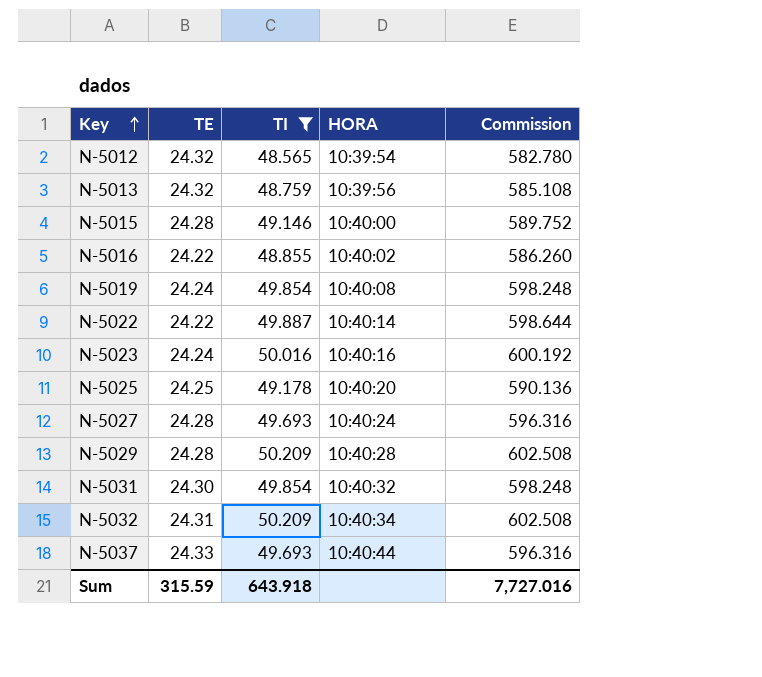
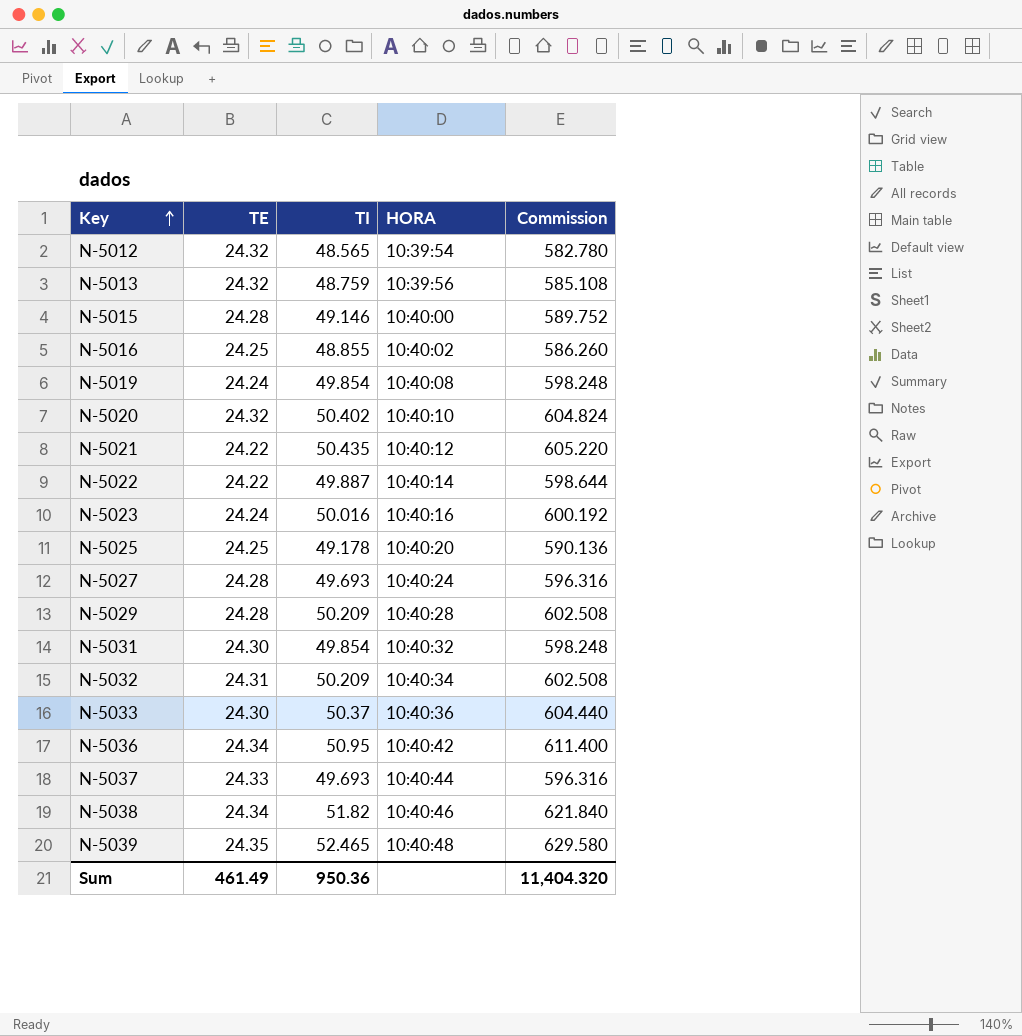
filter: TI <= 50.209 -> none
N-5016 | TE: 24.22 -> 24.25
Sum | TE: 315.59 -> 461.49
Sum | TI: 643.918 -> 950.36
Sum | Commission: 7,727.016 -> 11,404.320

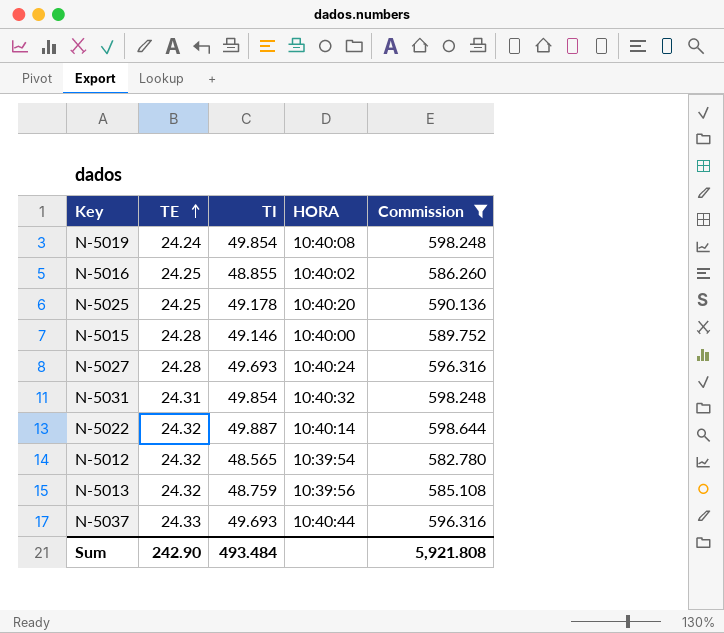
filter: none -> Commission <= 598.644
row order: Key ascending -> TE ascending
N-5031 | TE: 24.30 -> 24.31
N-5022 | TE: 24.22 -> 24.32
Sum | TE: 461.49 -> 242.90
Sum | TI: 950.36 -> 493.484
Sum | Commission: 11,404.320 -> 5,921.808

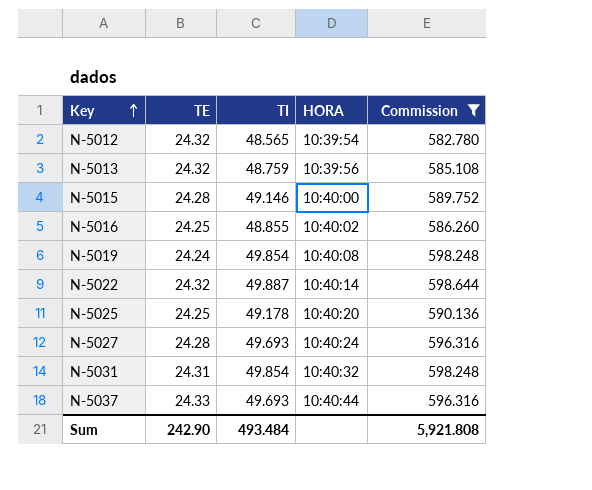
row order: TE ascending -> Key ascending

